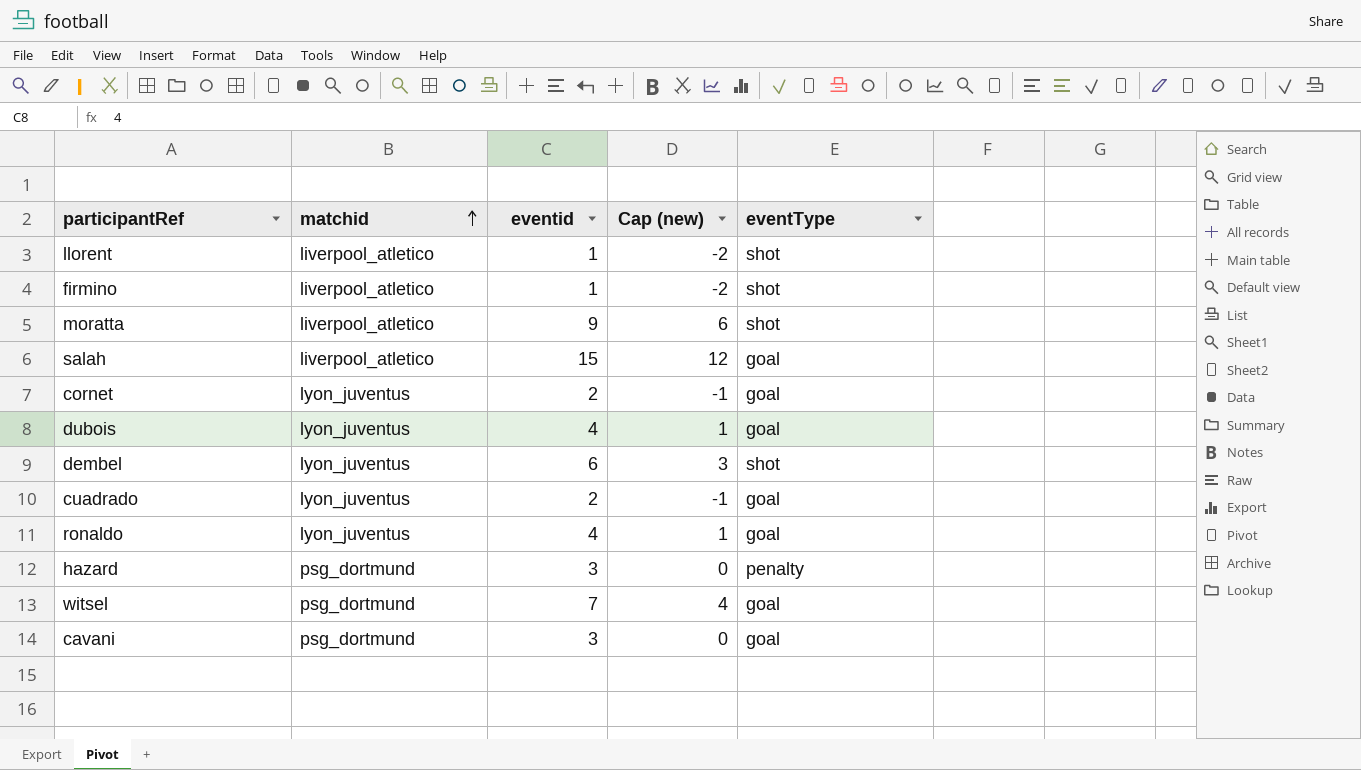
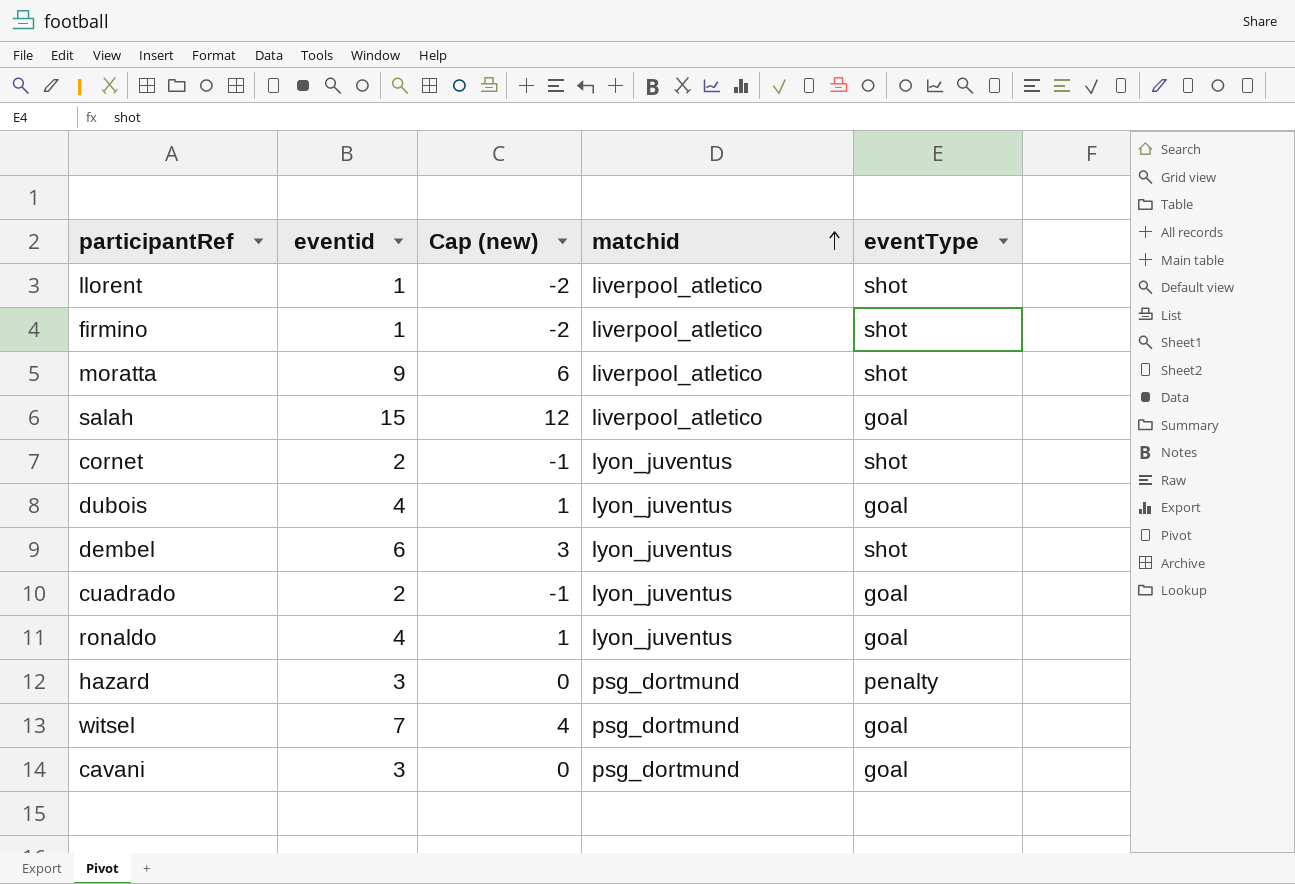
column matchid | position: 2 -> 4
cornet | eventType: goal -> shot

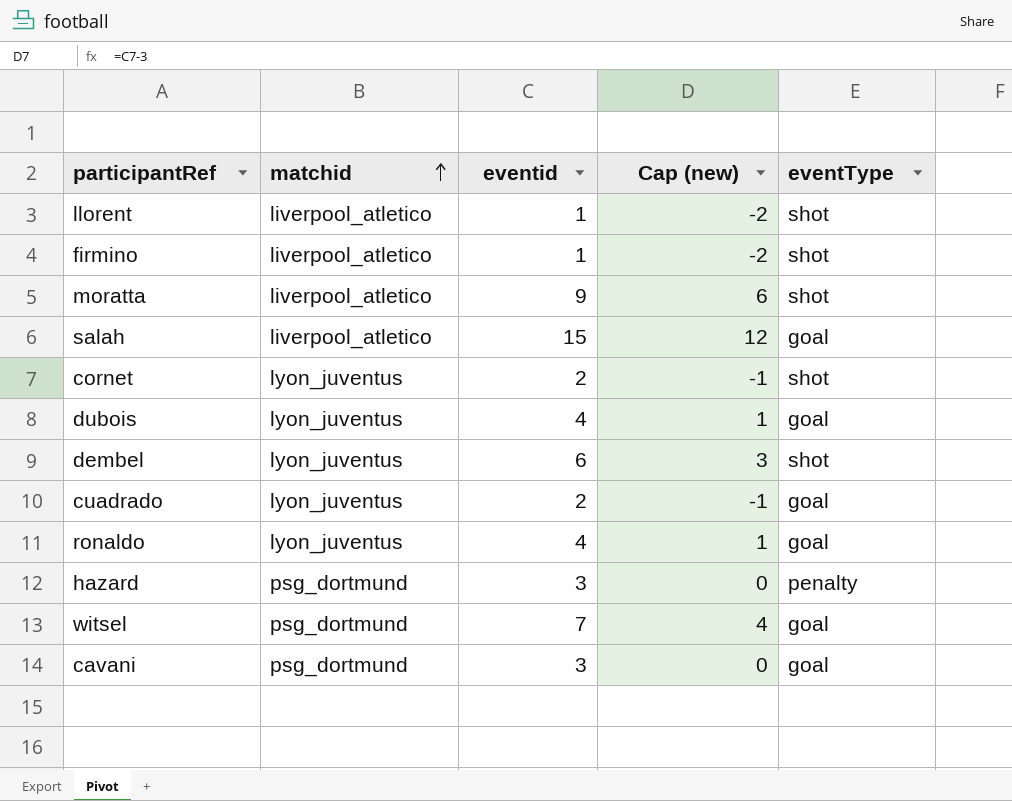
column matchid | position: 4 -> 2

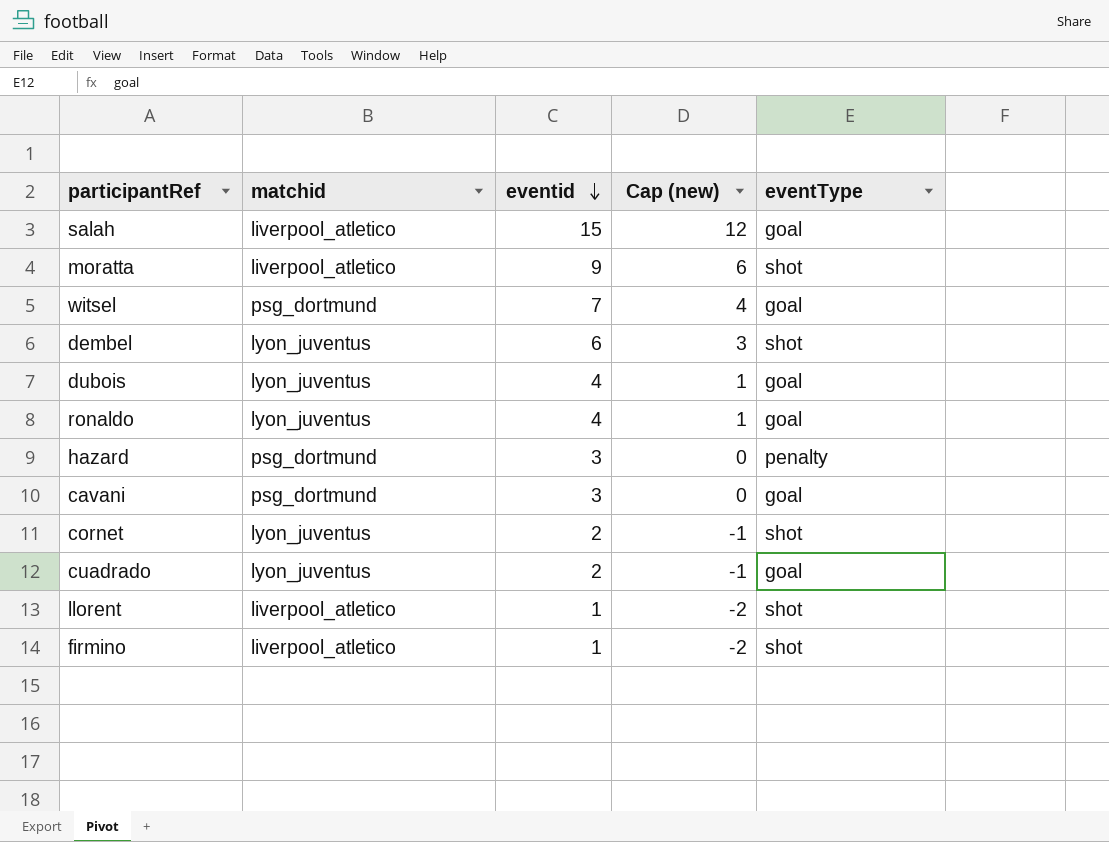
row order: matchid ascending -> eventid descending

